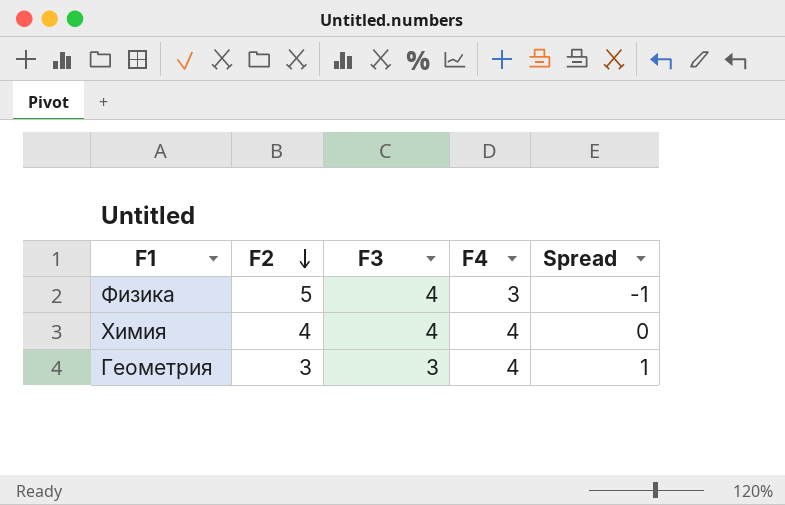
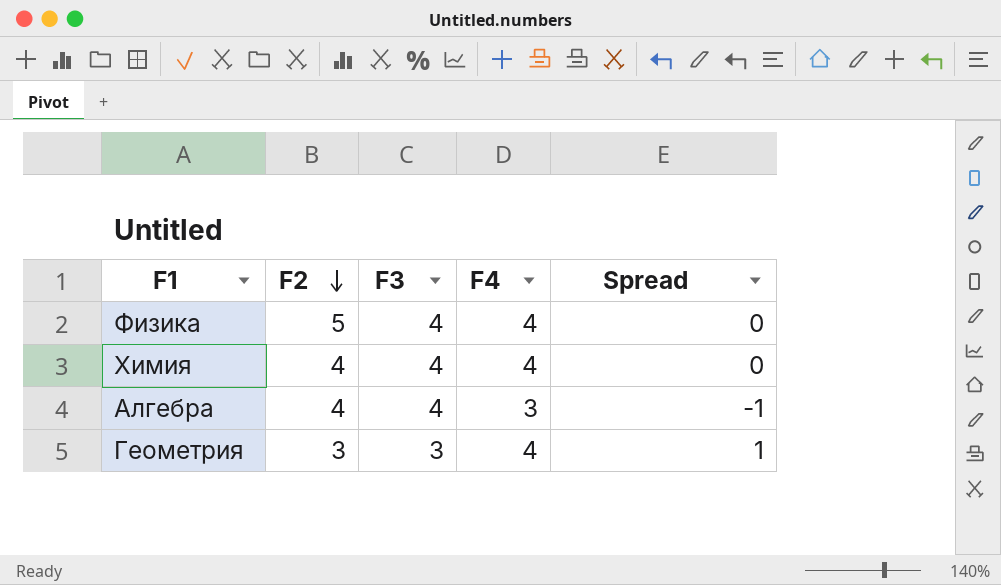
Физика | F4: 3 -> 4
Физика | Spread: -1 -> 0
row Алгебра: none -> 4 | 4 | 3 | -1

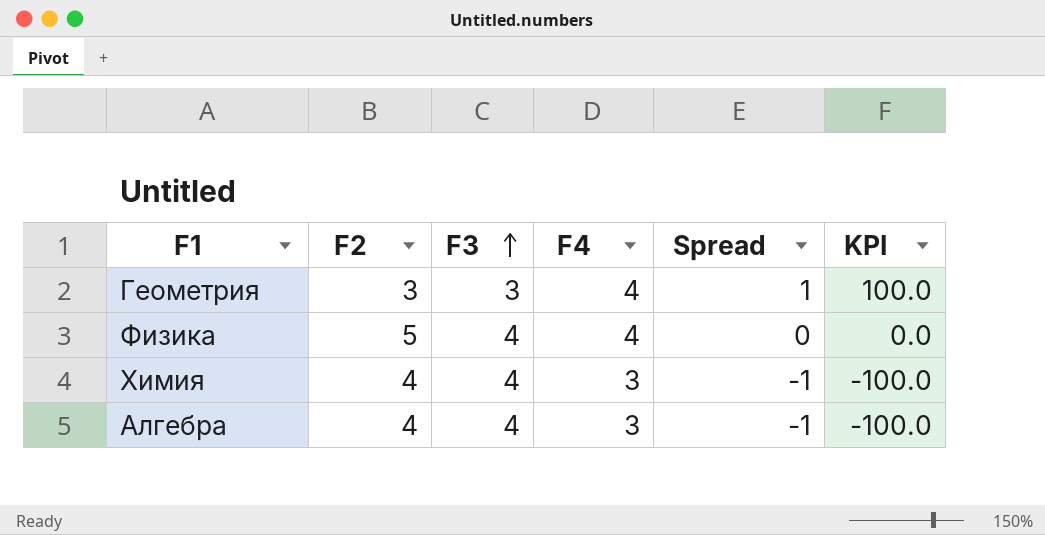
row order: F2 descending -> F3 ascending
column KPI | formula: none -> [Spread] * 100
Химия | F4: 4 -> 3
Химия | Spread: 0 -> -1

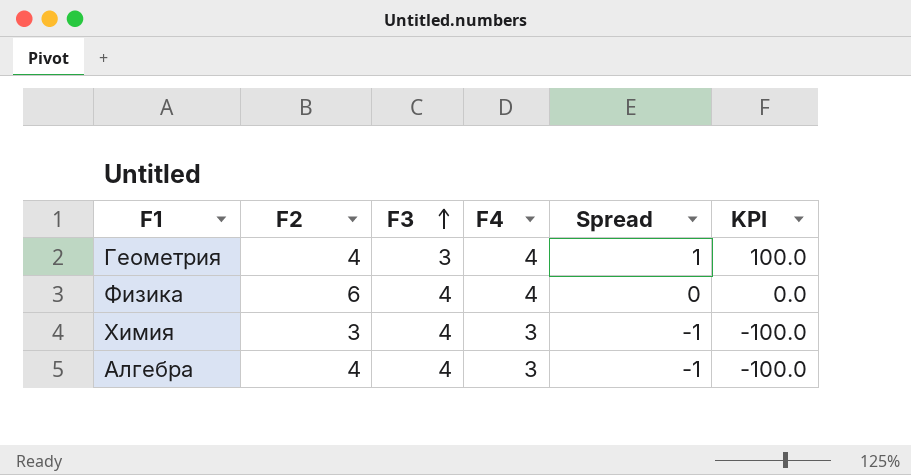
Геометрия | F2: 3 -> 4
Физика | F2: 5 -> 6
Химия | F2: 4 -> 3

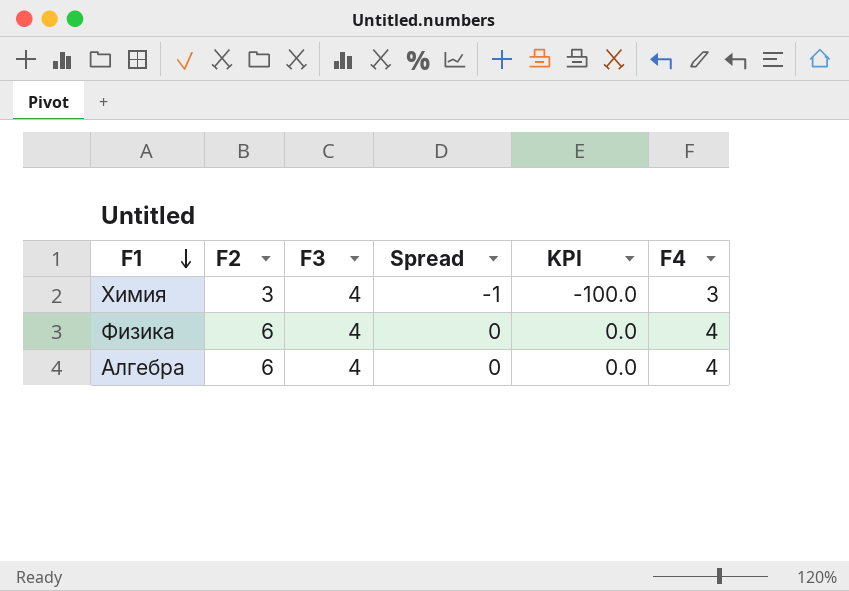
row order: F3 ascending -> F1 descending
column F4 | position: 4 -> 6
row Геометрия: 4 | 3 | 4 | 1 | 100.0 -> none
Алгебра | F2: 4 -> 6
Алгебра | Spread: -1 -> 0
Алгебра | KPI: -100.0 -> 0.0
Алгебра | F4: 3 -> 4

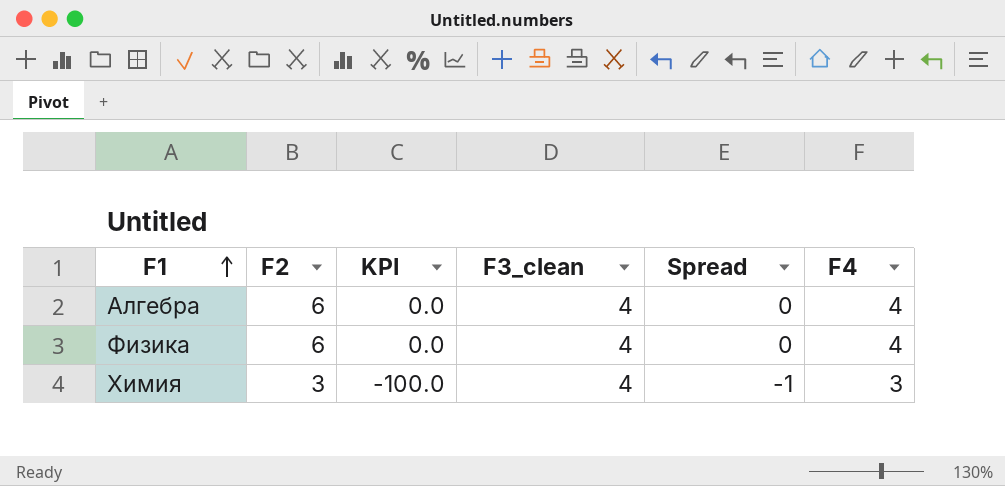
row order: F1 descending -> F1 ascending
column KPI | position: 5 -> 3
column name: F3 -> F3_clean

